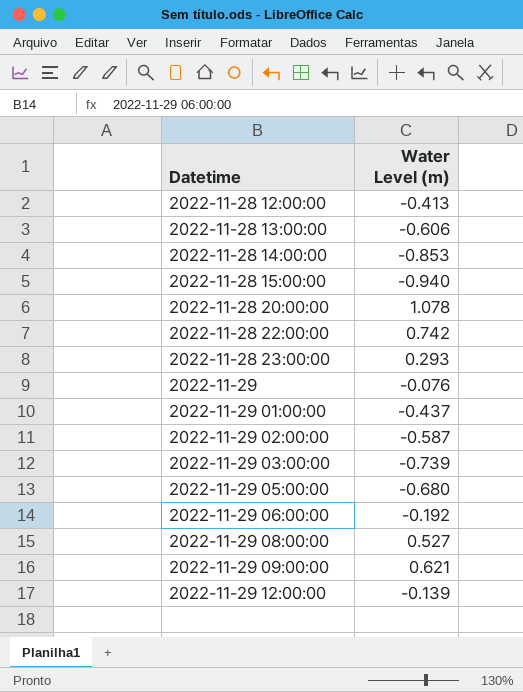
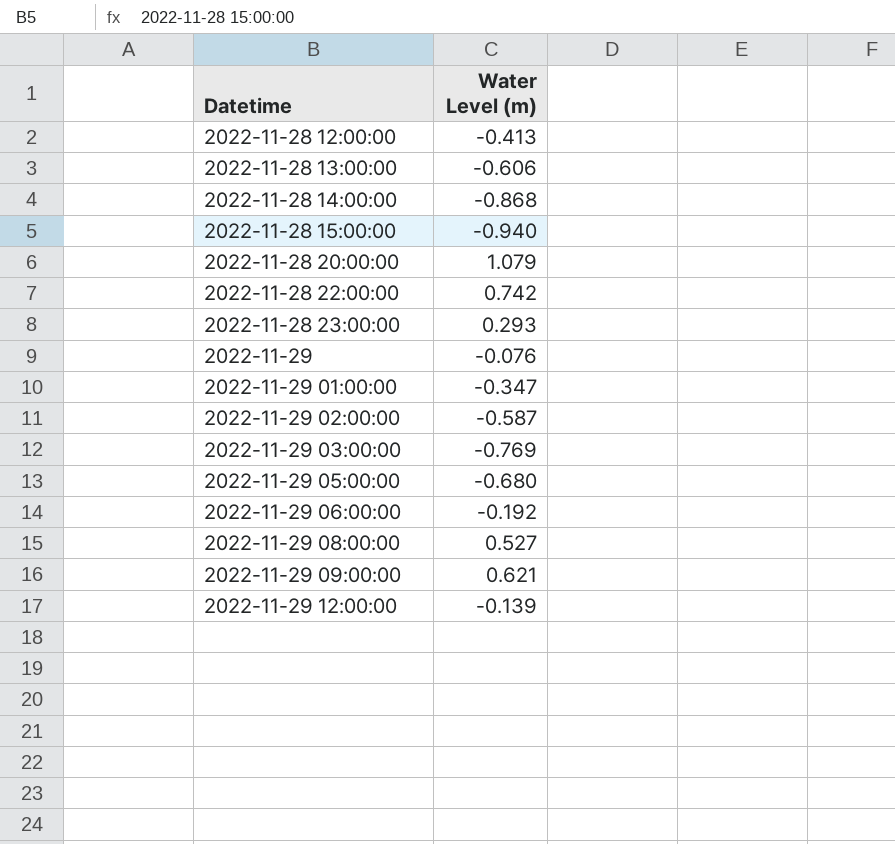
2022-11-28 14:00:00 | Water Level (m): -0.853 -> -0.868
2022-11-28 20:00:00 | Water Level (m): 1.078 -> 1.079
2022-11-29 01:00:00 | Water Level (m): -0.437 -> -0.347
2022-11-29 03:00:00 | Water Level (m): -0.739 -> -0.769

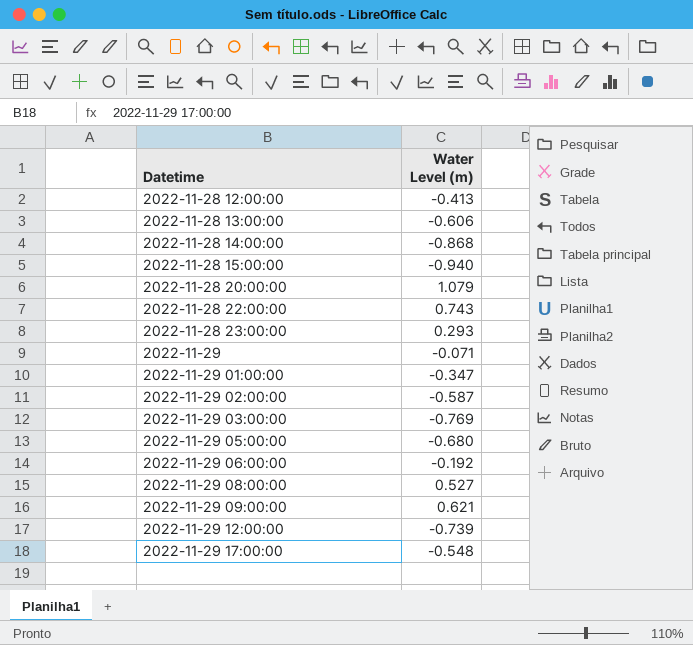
2022-11-28 22:00:00 | Water Level (m): 0.742 -> 0.743
2022-11-29 | Water Level (m): -0.076 -> -0.071
2022-11-29 12:00:00 | Water Level (m): -0.139 -> -0.739
row 2022-11-29 17:00:00: none -> -0.548

